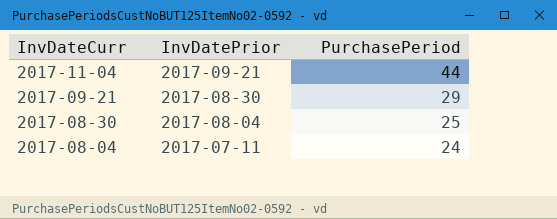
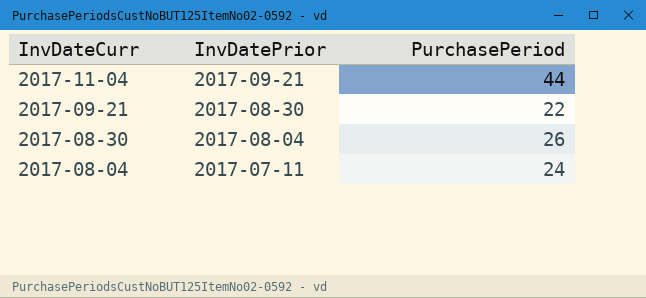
2017-09-21 | PurchasePeriod: 29 -> 22
2017-08-30 | PurchasePeriod: 25 -> 26

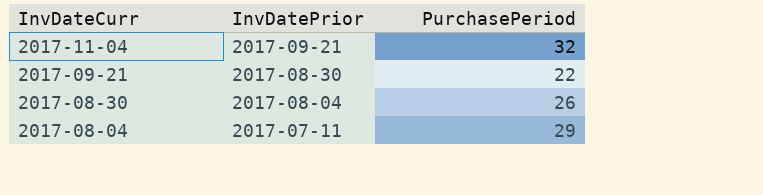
2017-11-04 | PurchasePeriod: 44 -> 32
2017-08-04 | PurchasePeriod: 24 -> 29

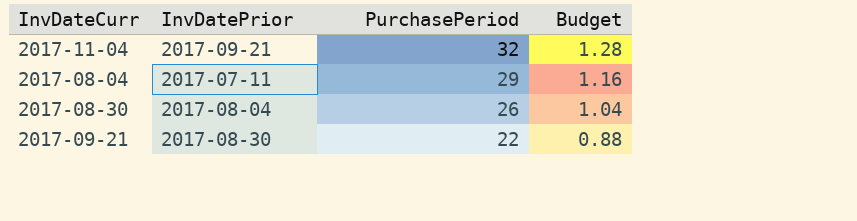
row order: InvDateCurr descending -> PurchasePeriod descending
column Budget | formula: none -> [PurchasePeriod] * 0.04

